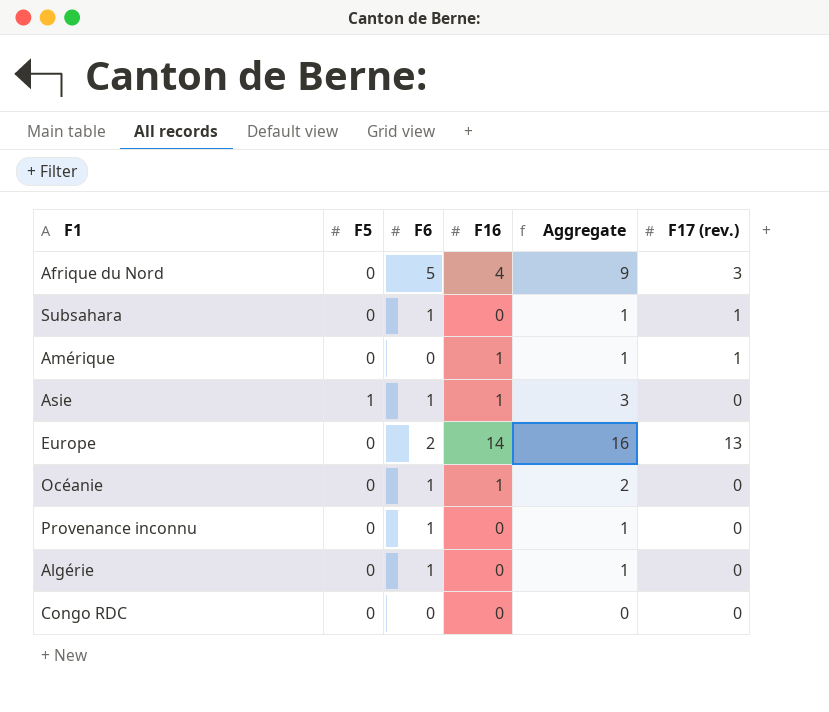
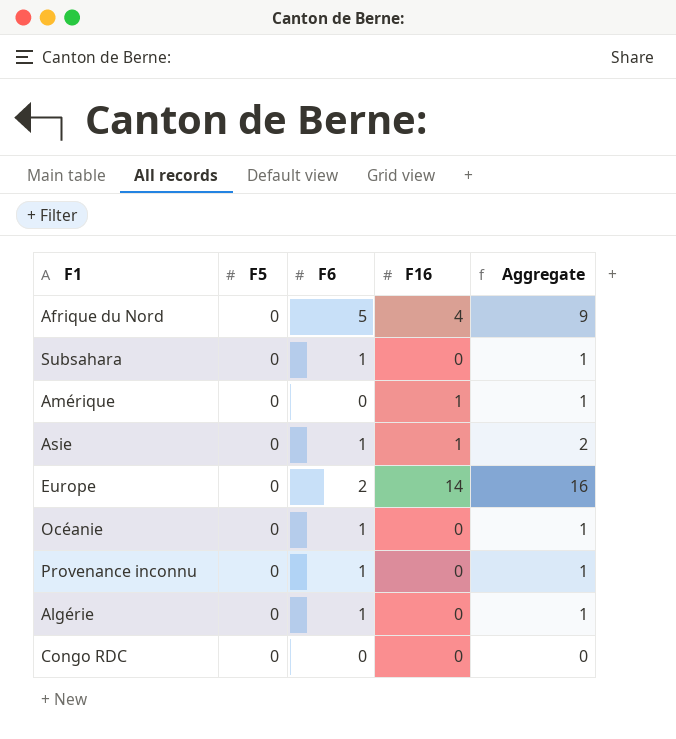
column F17 (rev.) | position: 6 -> none
Asie | F5: 1 -> 0
Asie | Aggregate: 3 -> 2
Océanie | F16: 1 -> 0
Océanie | Aggregate: 2 -> 1

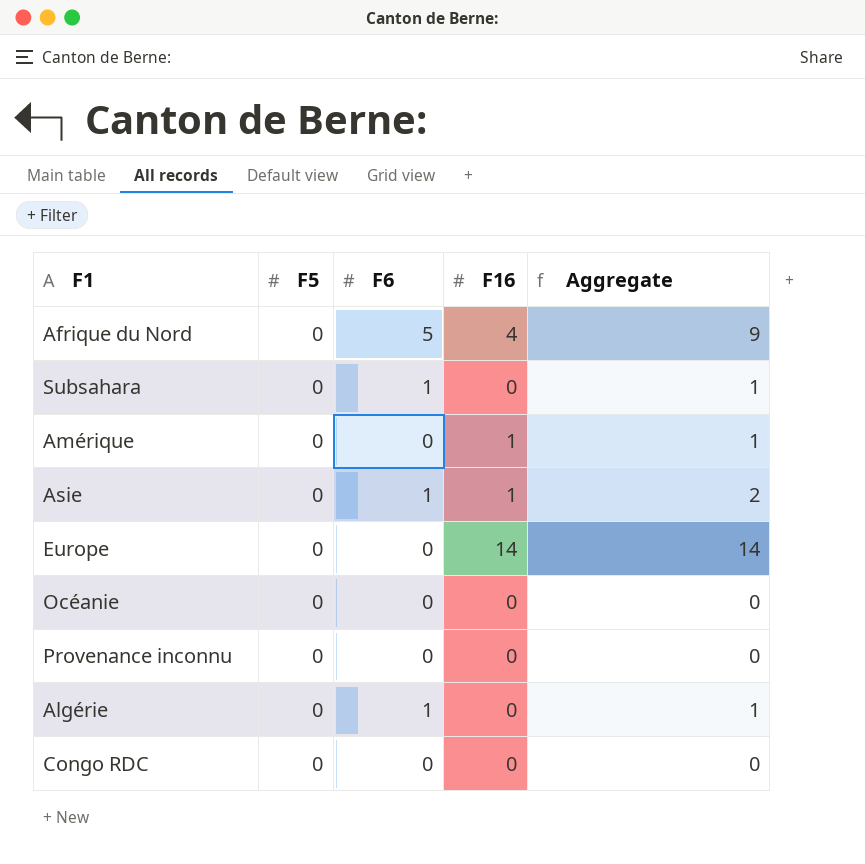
Europe | F6: 2 -> 0
Europe | Aggregate: 16 -> 14
Océanie | F6: 1 -> 0
Océanie | Aggregate: 1 -> 0
Provenance inconnu | F6: 1 -> 0
Provenance inconnu | Aggregate: 1 -> 0

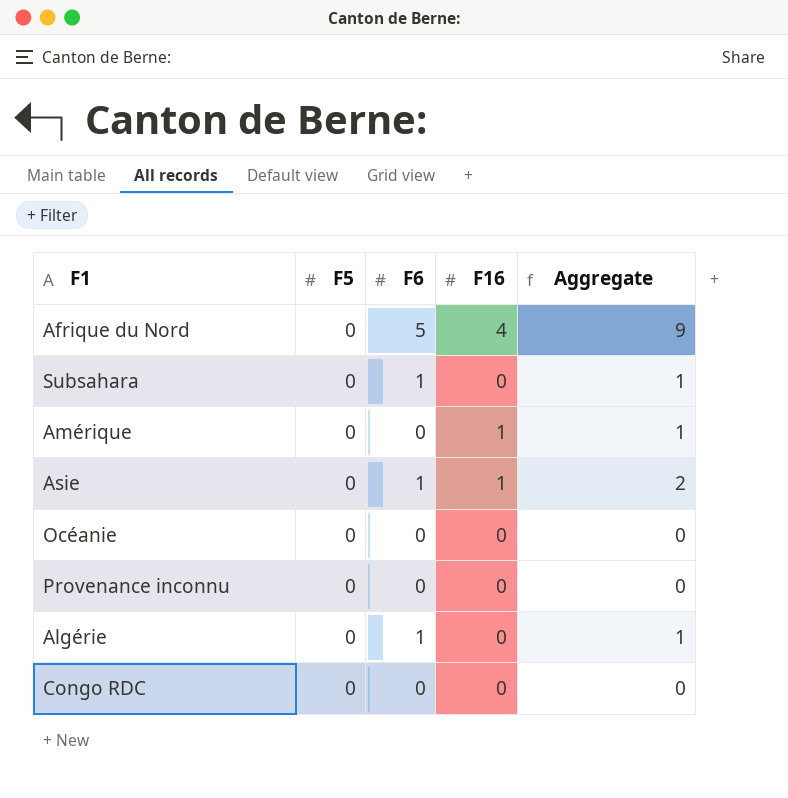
row Europe: 0 | 0 | 14 | 14 -> none

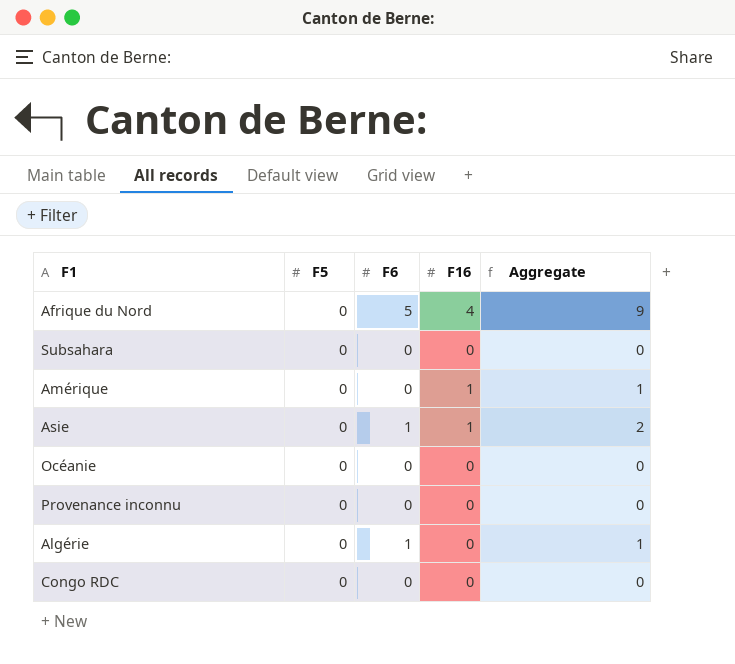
Subsahara | F6: 1 -> 0
Subsahara | Aggregate: 1 -> 0

